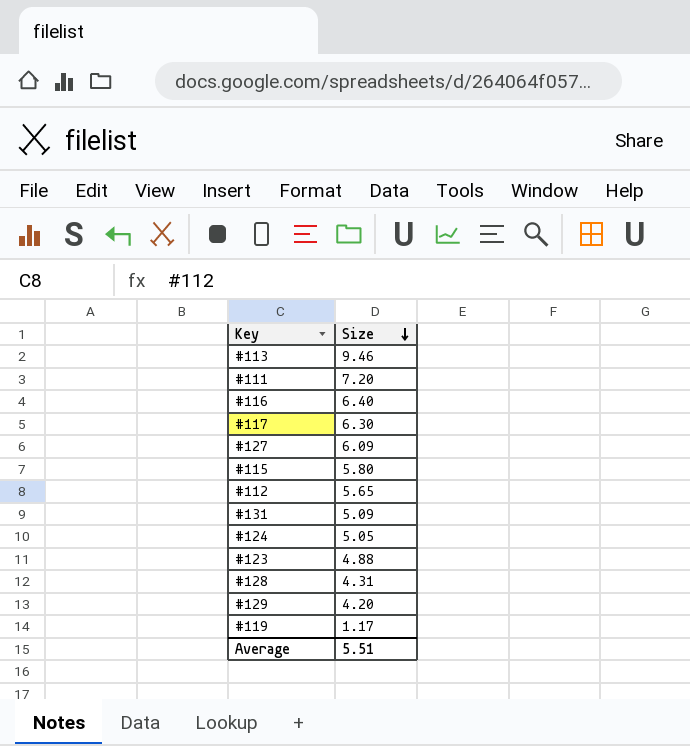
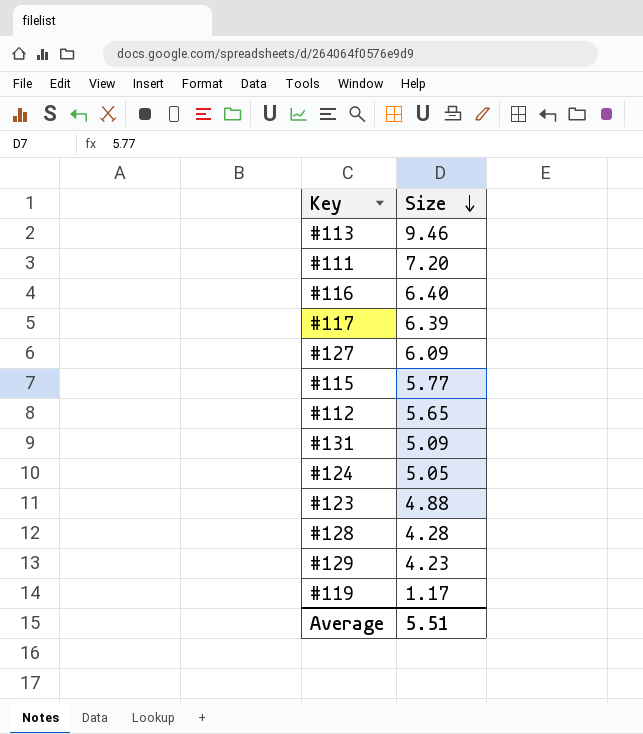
#117 | Size: 6.30 -> 6.39
#115 | Size: 5.80 -> 5.77
#128 | Size: 4.31 -> 4.28
#129 | Size: 4.20 -> 4.23

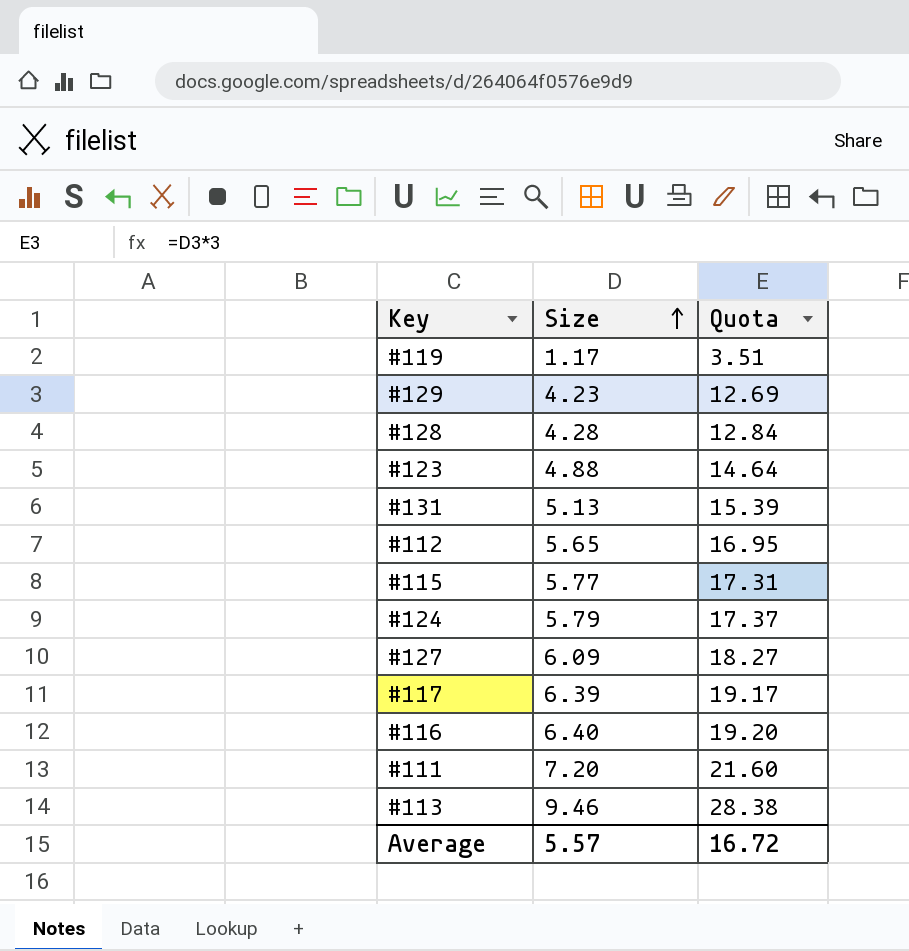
row order: Size descending -> Size ascending
column Quota | formula: none -> [Size] * 3
#131 | Size: 5.09 -> 5.13
#124 | Size: 5.05 -> 5.79
Average | Size: 5.51 -> 5.57

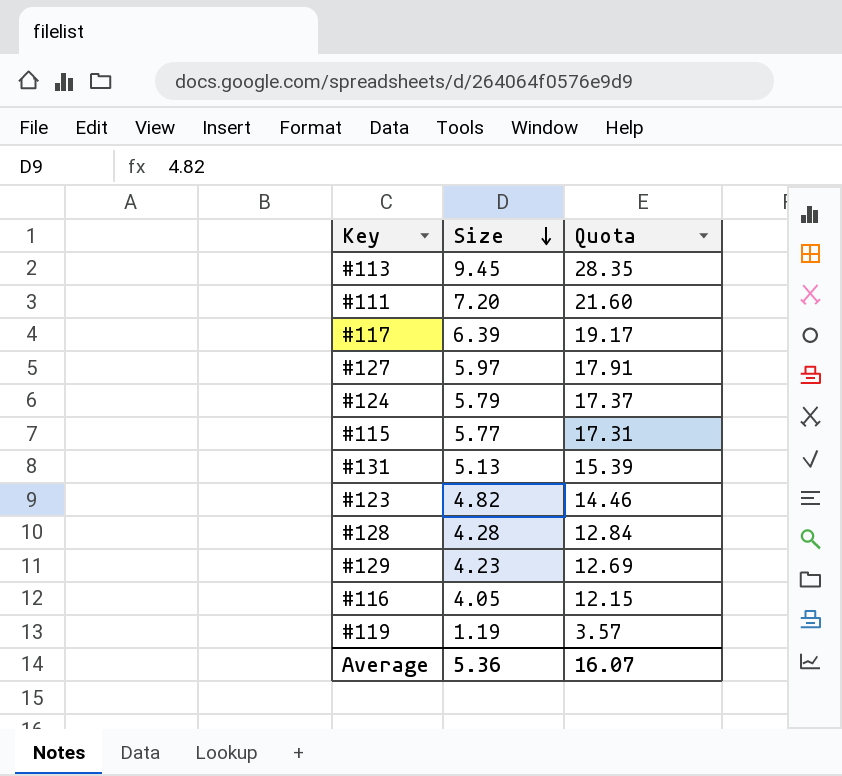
row order: Size ascending -> Size descending
row #112: 5.65 | 16.95 -> none
#113 | Size: 9.46 -> 9.45
#113 | Quota: 28.38 -> 28.35
#127 | Size: 6.09 -> 5.97
#127 | Quota: 18.27 -> 17.91
#123 | Size: 4.88 -> 4.82
#123 | Quota: 14.64 -> 14.46
#116 | Size: 6.40 -> 4.05
#116 | Quota: 19.20 -> 12.15
#119 | Size: 1.17 -> 1.19
#119 | Quota: 3.51 -> 3.57
Average | Size: 5.57 -> 5.36
Average | Quota: 16.72 -> 16.07

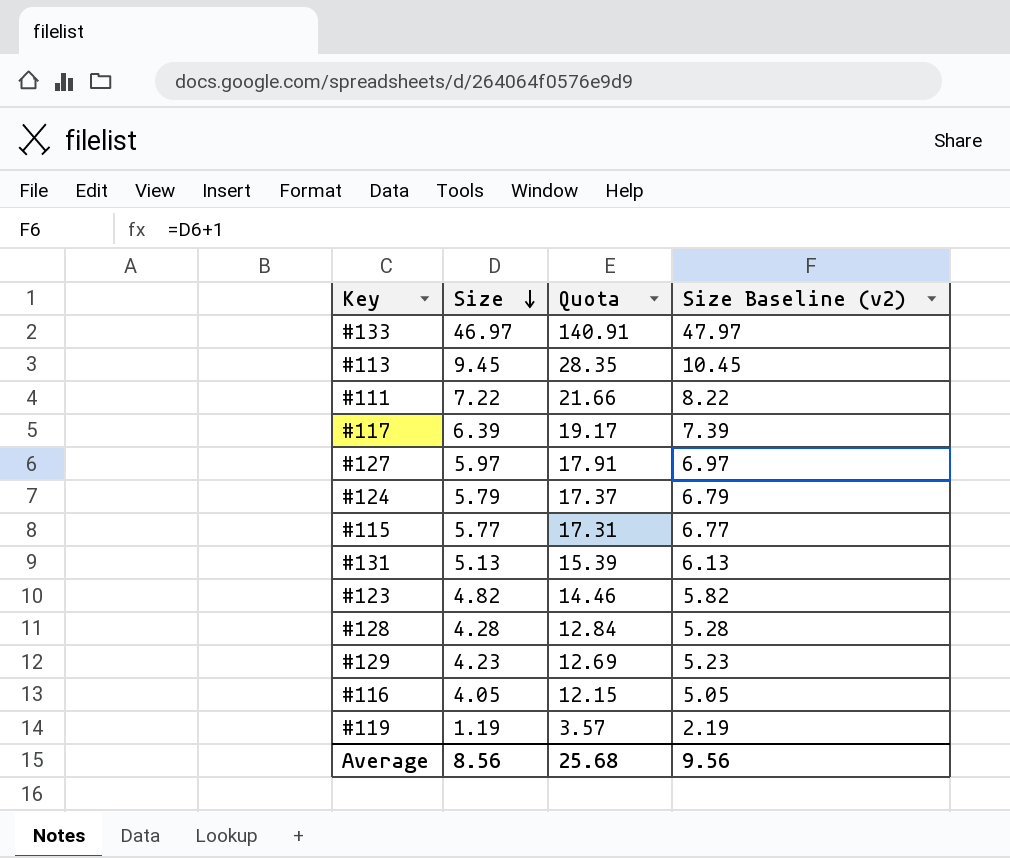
column Size Baseline (v2) | formula: none -> [Size] + 1
row #133: none -> 46.97 | 140.91 | 47.97
#111 | Size: 7.20 -> 7.22
#111 | Quota: 21.60 -> 21.66
Average | Size: 5.36 -> 8.56
Average | Quota: 16.07 -> 25.68

